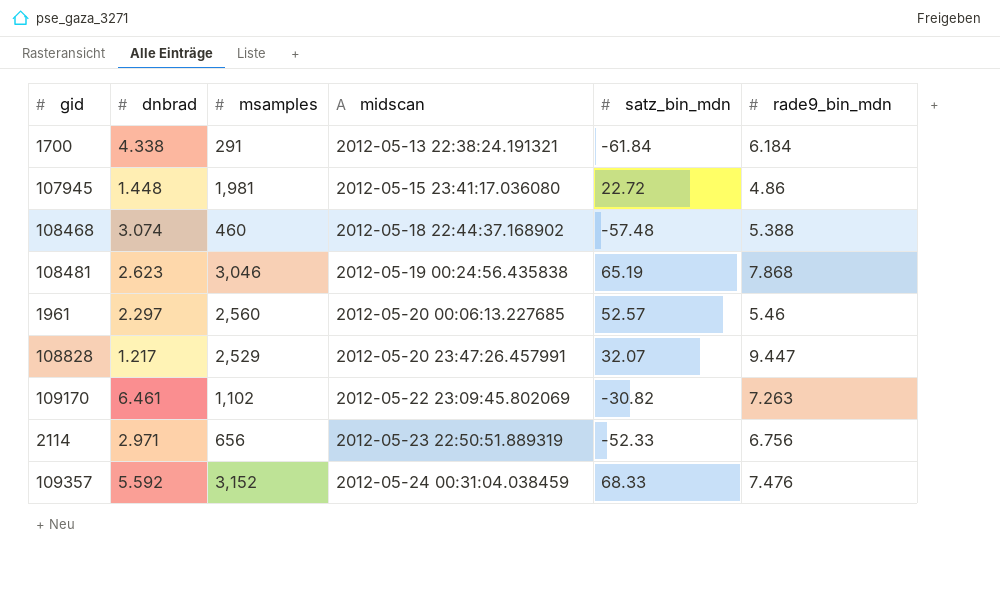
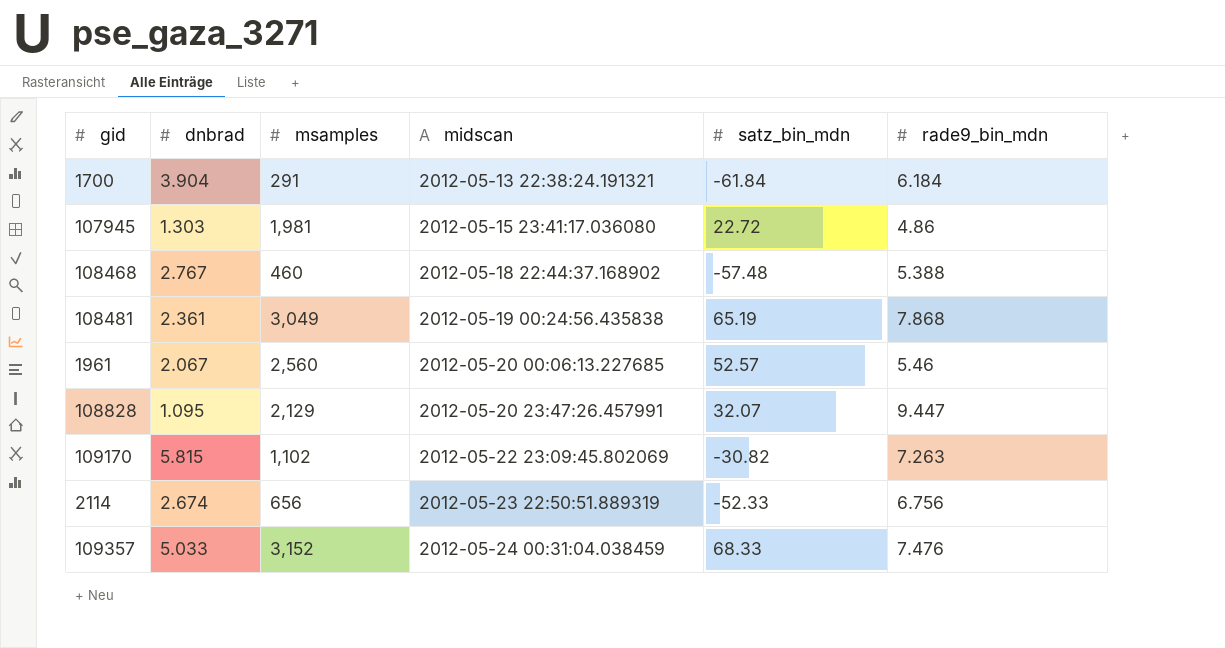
1700 | dnbrad: 4.338 -> 3.904
107945 | dnbrad: 1.448 -> 1.303
108468 | dnbrad: 3.074 -> 2.767
108481 | dnbrad: 2.623 -> 2.361
108481 | msamples: 3,046 -> 3,049
1961 | dnbrad: 2.297 -> 2.067
108828 | dnbrad: 1.217 -> 1.095
108828 | msamples: 2,529 -> 2,129
109170 | dnbrad: 6.461 -> 5.815
2114 | dnbrad: 2.971 -> 2.674
109357 | dnbrad: 5.592 -> 5.033

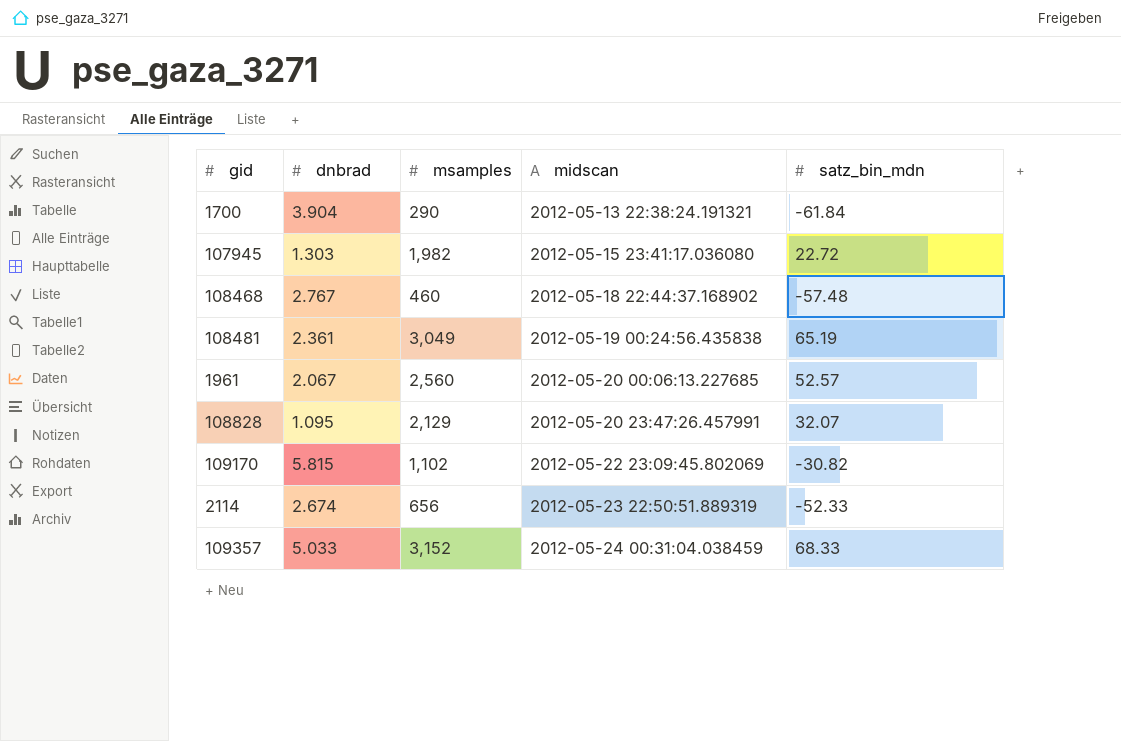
column rade9_bin_mdn | position: 6 -> none
1700 | msamples: 291 -> 290
107945 | msamples: 1,981 -> 1,982

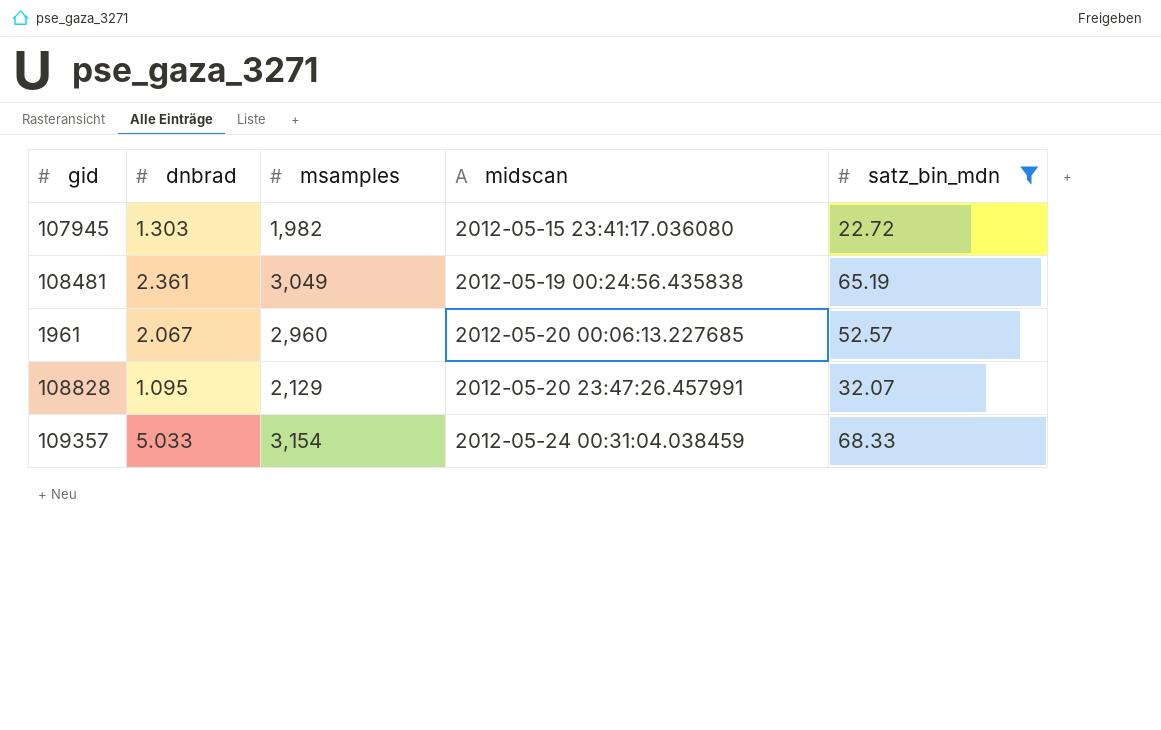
filter: none -> satz_bin_mdn >= 22.72
1961 | msamples: 2,560 -> 2,960
109357 | msamples: 3,152 -> 3,154

